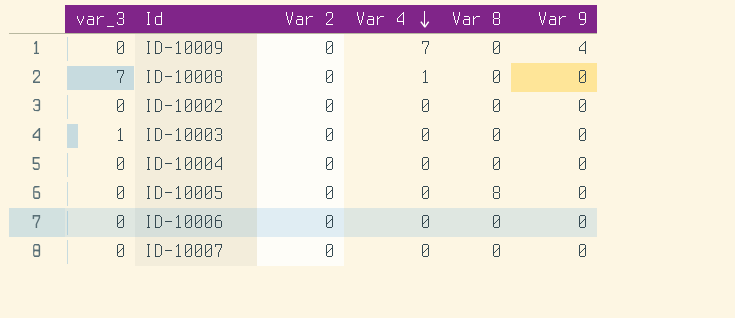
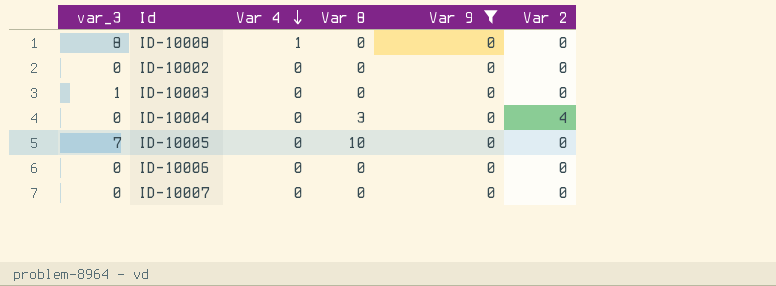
filter: none -> Var 9 = 0
column Var 2 | position: 3 -> 6
ID-10008 | var_3: 7 -> 8
ID-10004 | Var 8: 0 -> 3
ID-10004 | Var 2: 0 -> 4
ID-10005 | var_3: 0 -> 7
ID-10005 | Var 8: 8 -> 10

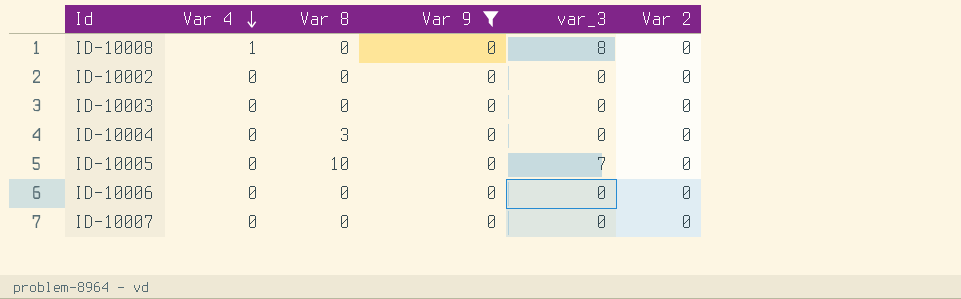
column var_3 | position: 1 -> 5
ID-10003 | var_3: 1 -> 0
ID-10004 | Var 2: 4 -> 0

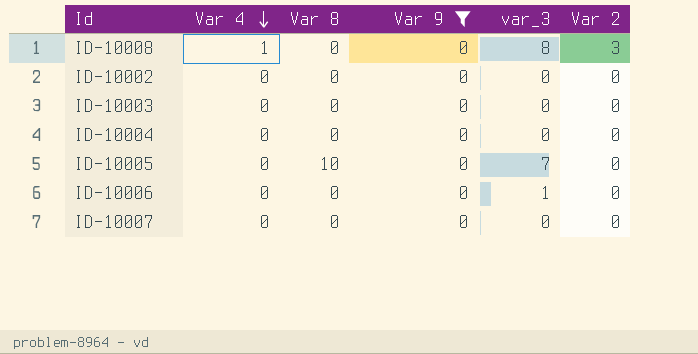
ID-10008 | Var 2: 0 -> 3
ID-10004 | Var 8: 3 -> 0
ID-10006 | var_3: 0 -> 1

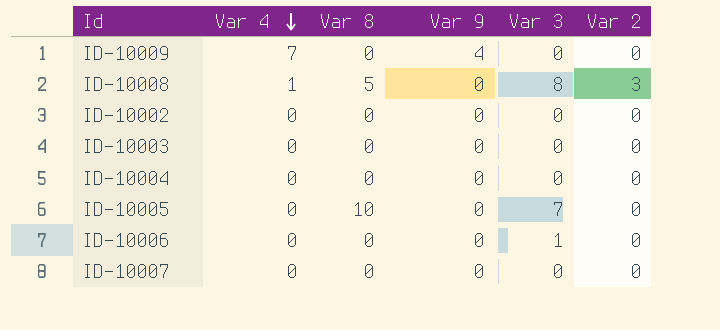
filter: Var 9 = 0 -> none
column name: var_3 -> Var 3
ID-10008 | Var 8: 0 -> 5

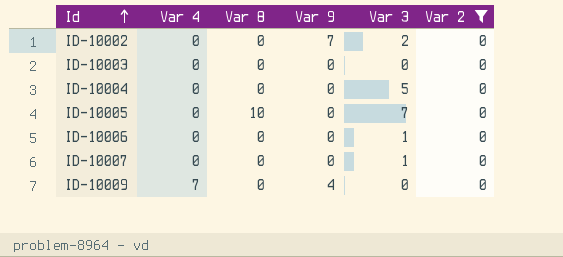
filter: none -> Var 2 = 0
row order: Var 4 descending -> Id ascending
ID-10002 | Var 9: 0 -> 7
ID-10002 | Var 3: 0 -> 2
ID-10004 | Var 3: 0 -> 5
ID-10007 | Var 3: 0 -> 1

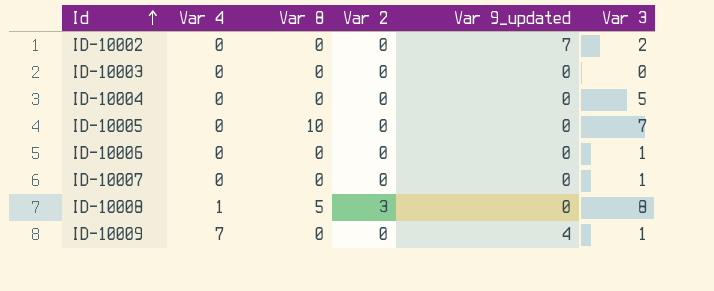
filter: Var 2 = 0 -> none
column Var 2 | position: 6 -> 4
column name: Var 9 -> Var 9_updated
ID-10009 | Var 3: 0 -> 1

